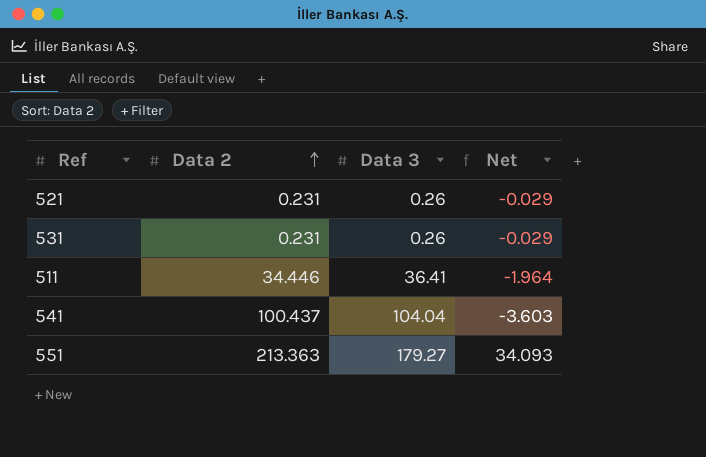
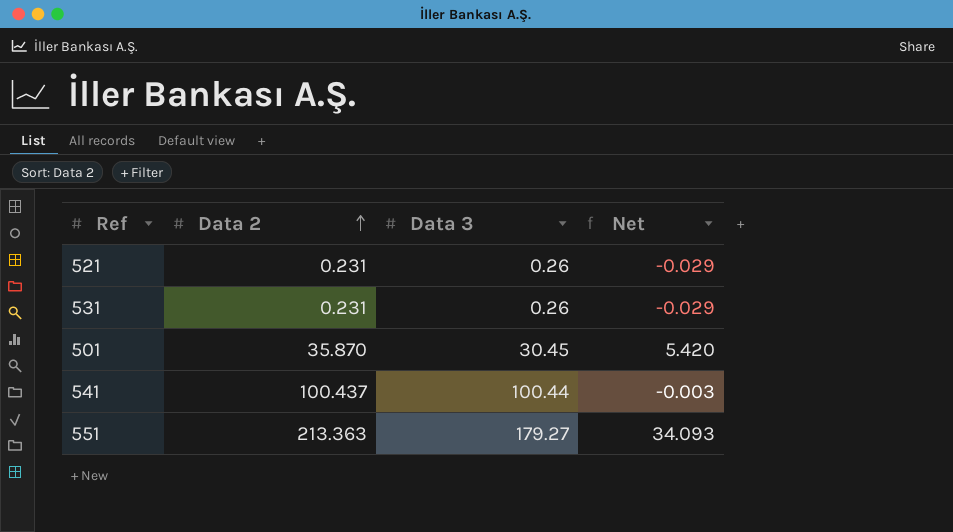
row 511: 34.446 | 36.41 | -1.964 -> none
row 501: none -> 35.870 | 30.45 | 5.420
541 | Data 3: 104.04 -> 100.44
541 | Net: -3.603 -> -0.003

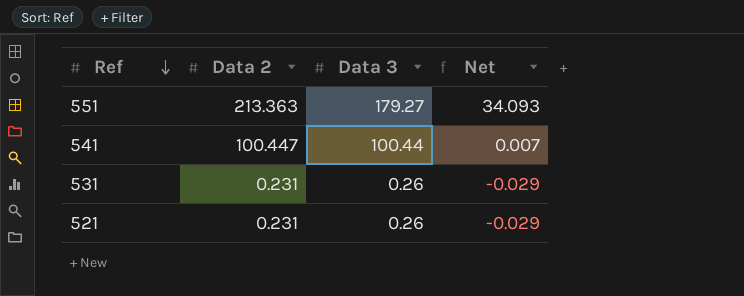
row order: Data 2 ascending -> Ref descending
row 501: 35.870 | 30.45 | 5.420 -> none
541 | Data 2: 100.437 -> 100.447
541 | Net: -0.003 -> 0.007

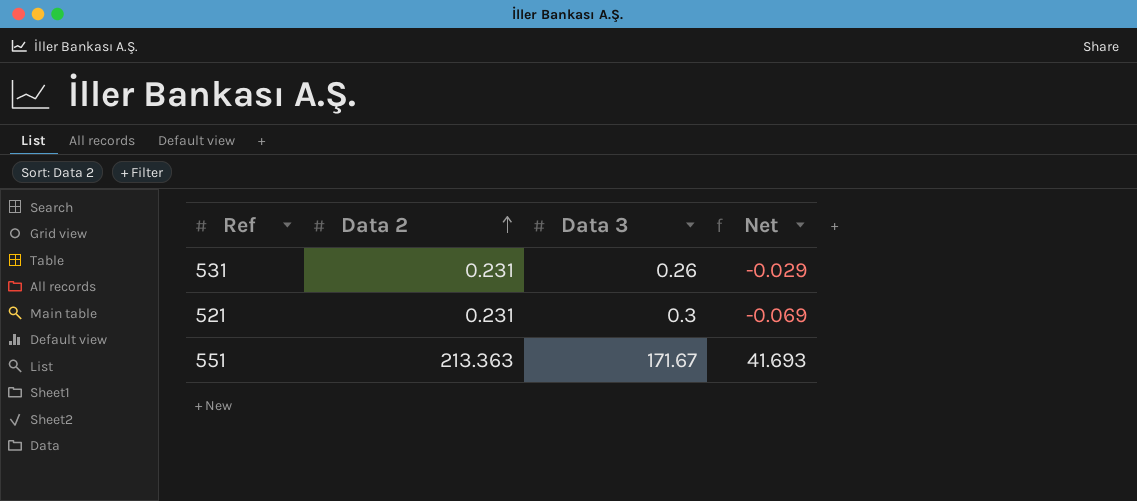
row order: Ref descending -> Data 2 ascending
row 541: 100.447 | 100.44 | 0.007 -> none
521 | Data 3: 0.26 -> 0.3
521 | Net: -0.029 -> -0.069
551 | Data 3: 179.27 -> 171.67
551 | Net: 34.093 -> 41.693

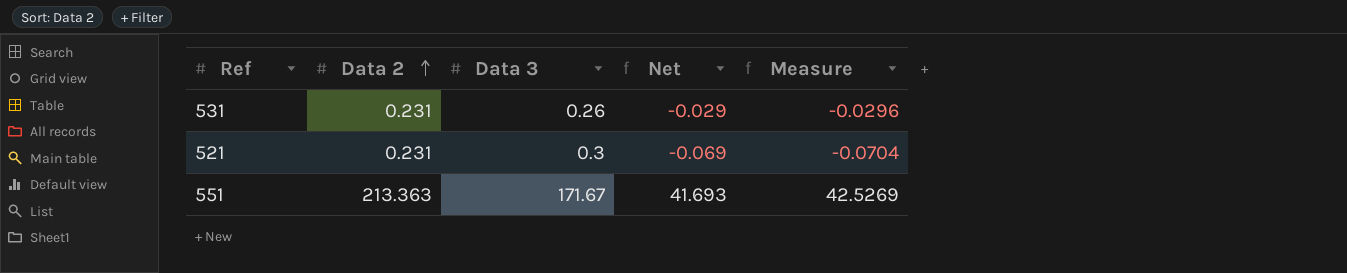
column Measure | formula: none -> [Net] * 1.02

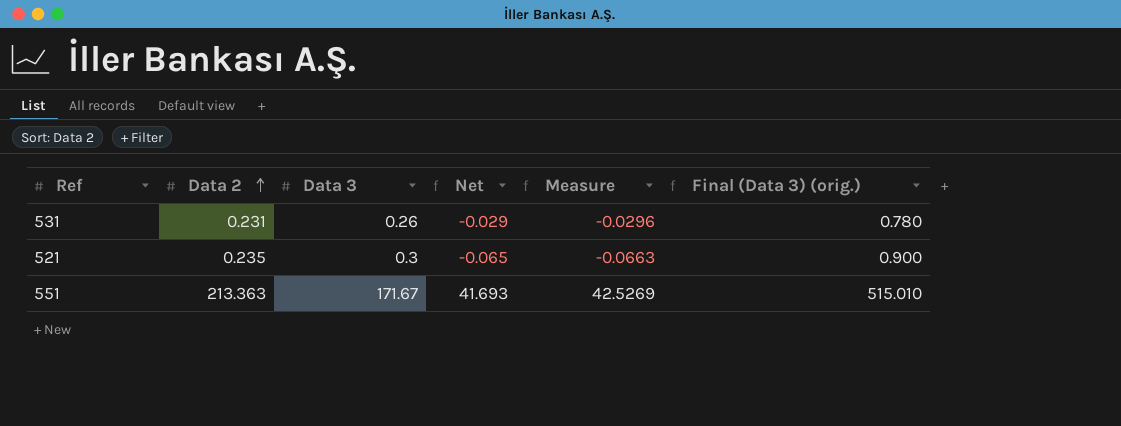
column Final (Data 3) (orig.) | formula: none -> [Data 3] * 3
521 | Data 2: 0.231 -> 0.235
521 | Net: -0.069 -> -0.065
521 | Measure: -0.0704 -> -0.0663

